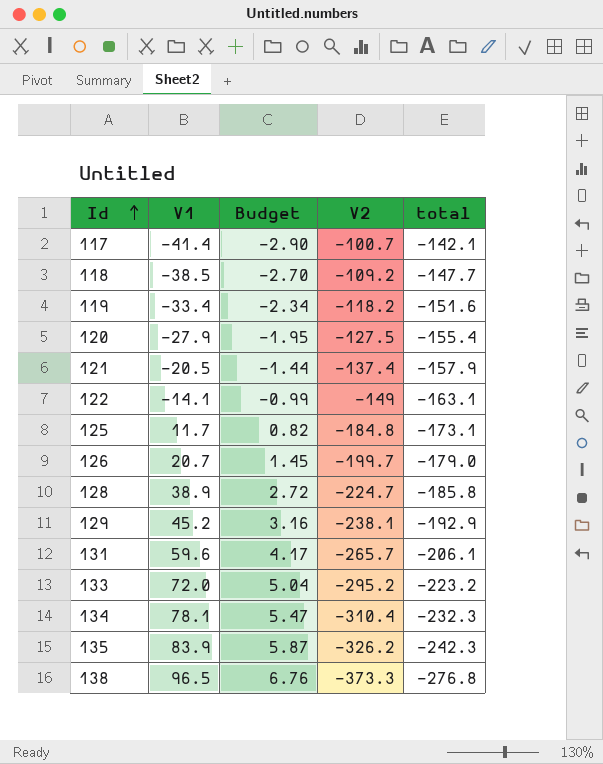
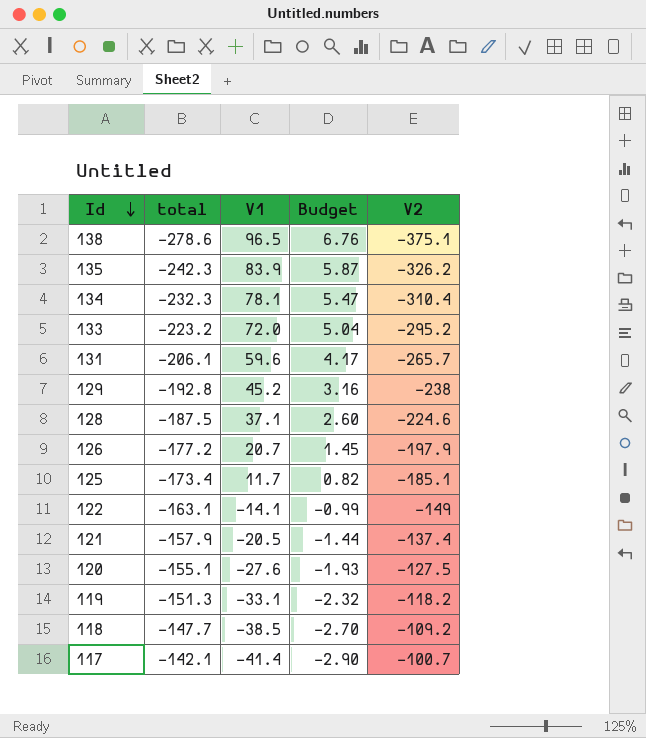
row order: Id ascending -> Id descending
column total | position: 5 -> 2
138 | total: -276.8 -> -278.6
138 | V2: -373.3 -> -375.1
129 | total: -192.9 -> -192.8
129 | V2: -238.1 -> -238
128 | total: -185.8 -> -187.5
128 | V1: 38.9 -> 37.1
128 | Budget: 2.72 -> 2.60
128 | V2: -224.7 -> -224.6
126 | total: -179.0 -> -177.2
126 | V2: -199.7 -> -197.9
125 | total: -173.1 -> -173.4
125 | V2: -184.8 -> -185.1
120 | total: -155.4 -> -155.1
120 | V1: -27.9 -> -27.6
120 | Budget: -1.95 -> -1.93
119 | total: -151.6 -> -151.3
119 | V1: -33.4 -> -33.1
119 | Budget: -2.34 -> -2.32

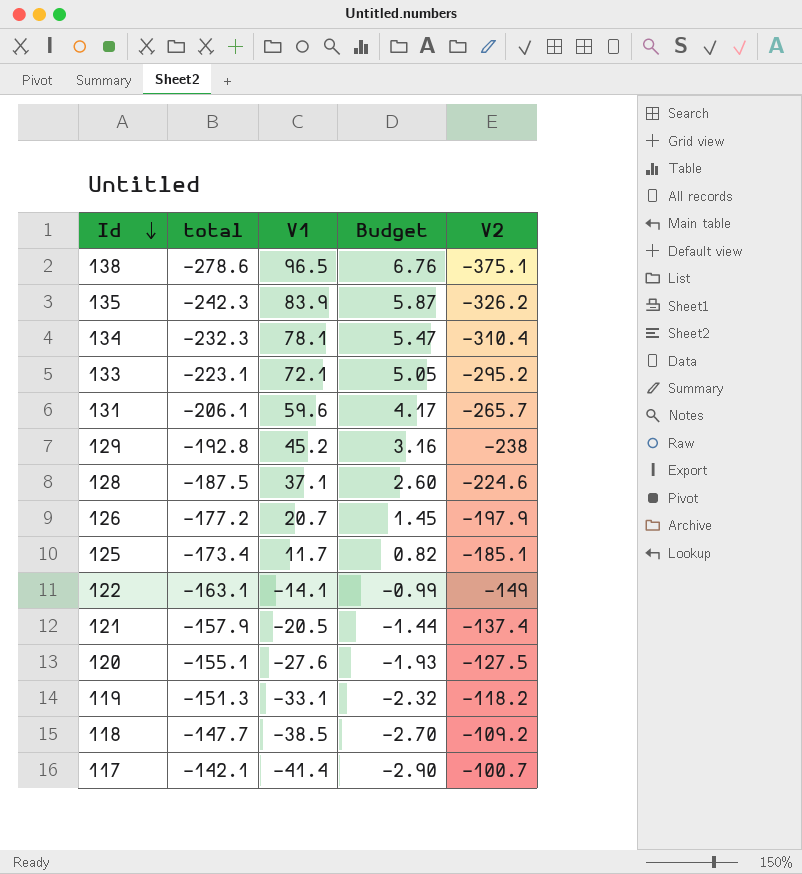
133 | total: -223.2 -> -223.1
133 | V1: 72.0 -> 72.1
133 | Budget: 5.04 -> 5.05

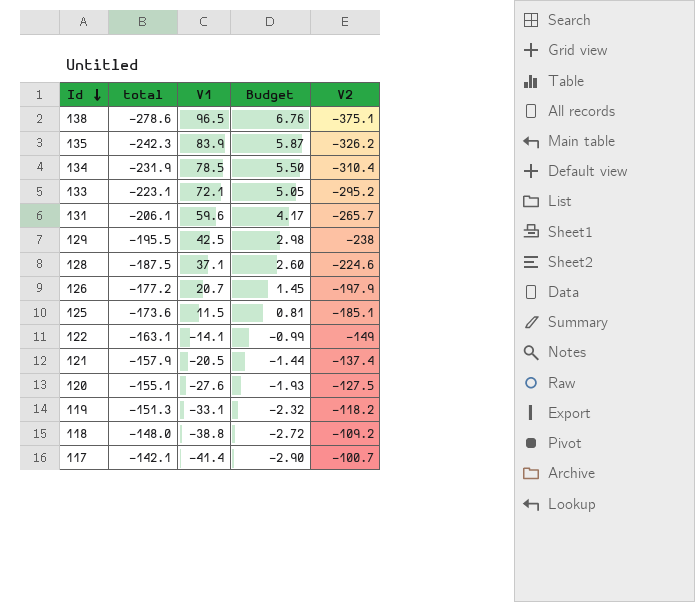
134 | total: -232.3 -> -231.9
134 | V1: 78.1 -> 78.5
134 | Budget: 5.47 -> 5.50
129 | total: -192.8 -> -195.5
129 | V1: 45.2 -> 42.5
129 | Budget: 3.16 -> 2.98
125 | total: -173.4 -> -173.6
125 | V1: 11.7 -> 11.5
125 | Budget: 0.82 -> 0.81
118 | total: -147.7 -> -148.0
118 | V1: -38.5 -> -38.8
118 | Budget: -2.70 -> -2.72

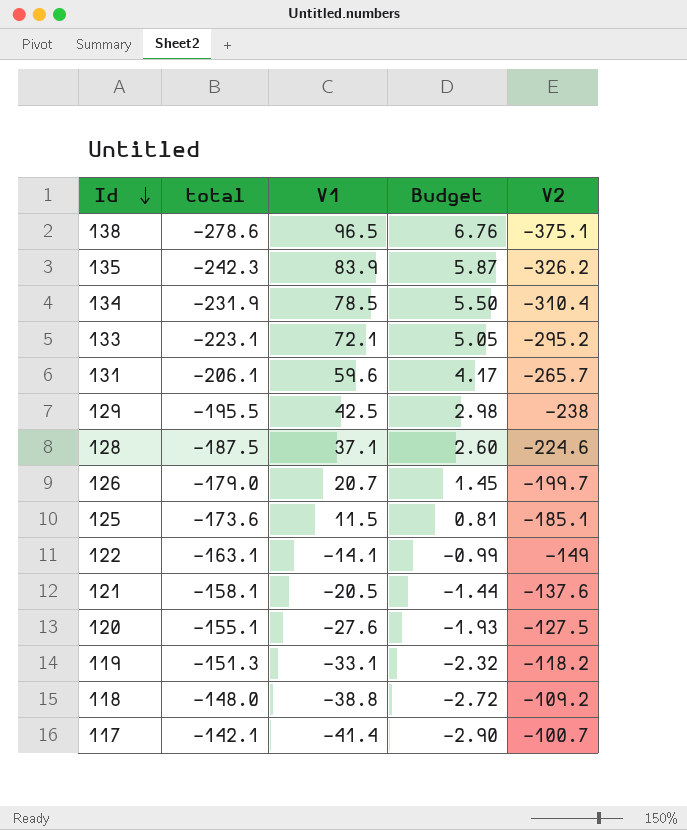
126 | total: -177.2 -> -179.0
126 | V2: -197.9 -> -199.7
121 | total: -157.9 -> -158.1
121 | V2: -137.4 -> -137.6

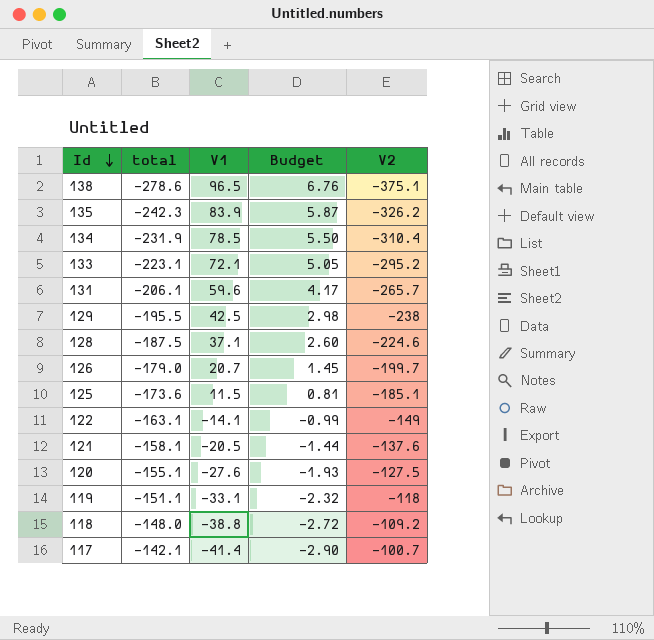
119 | total: -151.3 -> -151.1
119 | V2: -118.2 -> -118

